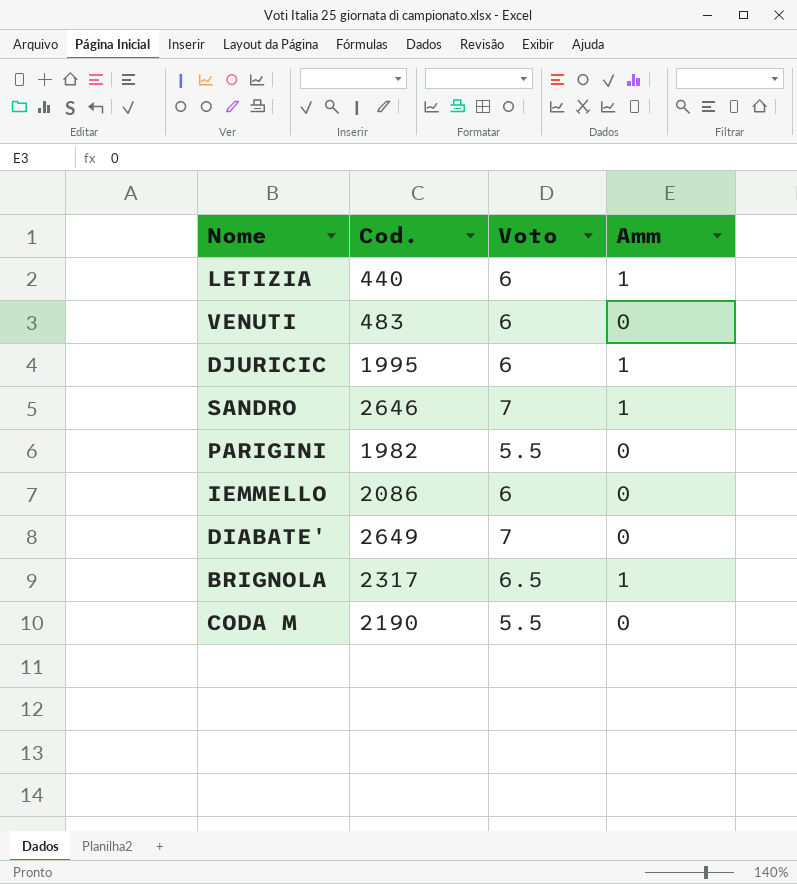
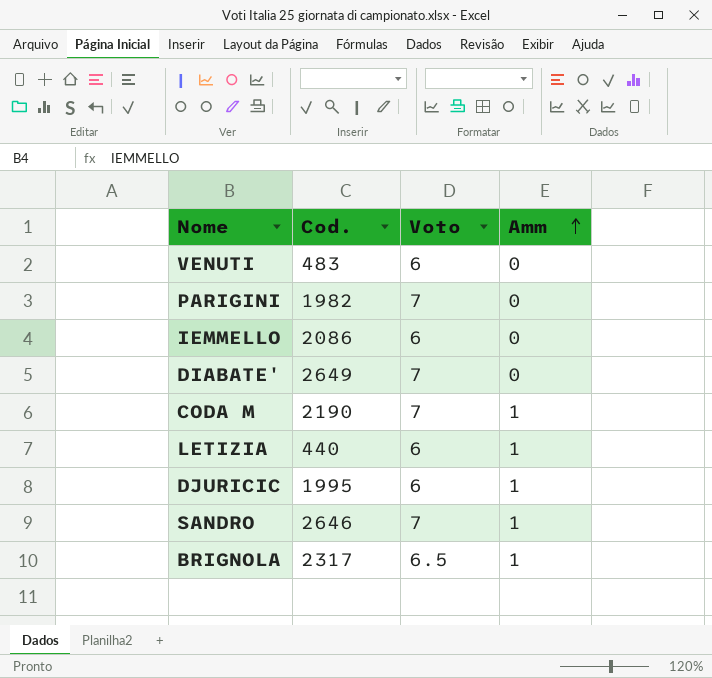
row order: none -> Amm ascending
PARIGINI | Voto: 5.5 -> 7
CODA M | Voto: 5.5 -> 7
CODA M | Amm: 0 -> 1

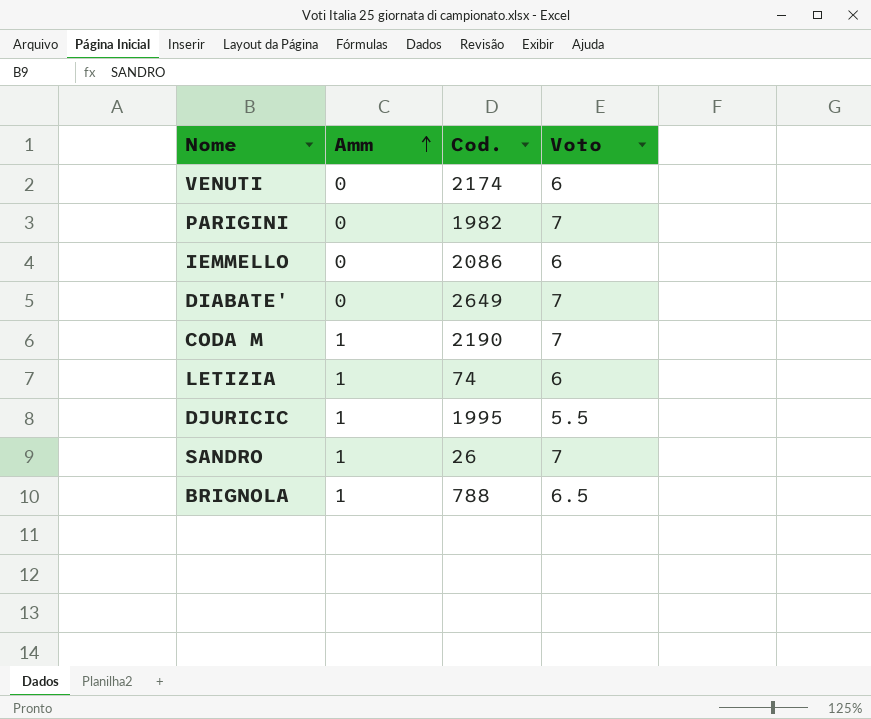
column Amm | position: 4 -> 2
VENUTI | Cod.: 483 -> 2174
LETIZIA | Cod.: 440 -> 74
DJURICIC | Voto: 6 -> 5.5
SANDRO | Cod.: 2646 -> 26
BRIGNOLA | Cod.: 2317 -> 788

